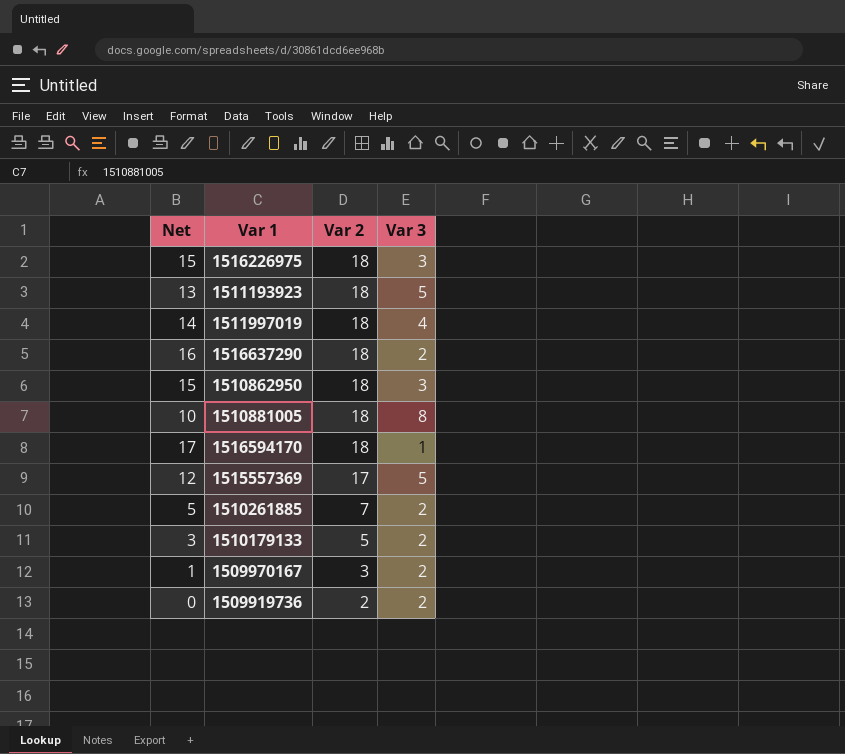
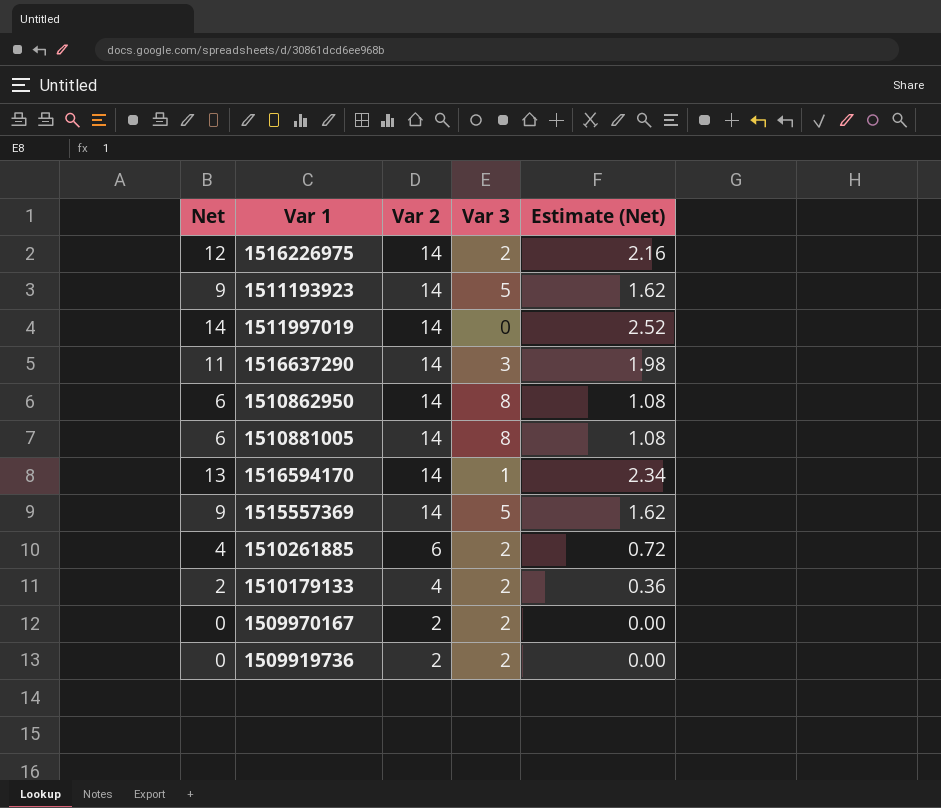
column Estimate (Net) | formula: none -> [Net] * 0.18
1516226975 | Net: 15 -> 12
1516226975 | Var 2: 18 -> 14
1516226975 | Var 3: 3 -> 2
1511193923 | Net: 13 -> 9
1511193923 | Var 2: 18 -> 14
1511997019 | Var 2: 18 -> 14
1511997019 | Var 3: 4 -> 0
1516637290 | Net: 16 -> 11
1516637290 | Var 2: 18 -> 14
1516637290 | Var 3: 2 -> 3
1510862950 | Net: 15 -> 6
1510862950 | Var 2: 18 -> 14
1510862950 | Var 3: 3 -> 8
1510881005 | Net: 10 -> 6
1510881005 | Var 2: 18 -> 14
1516594170 | Net: 17 -> 13
1516594170 | Var 2: 18 -> 14
1515557369 | Net: 12 -> 9
1515557369 | Var 2: 17 -> 14
1510261885 | Net: 5 -> 4
1510261885 | Var 2: 7 -> 6
1510179133 | Net: 3 -> 2
1510179133 | Var 2: 5 -> 4
1509970167 | Net: 1 -> 0
1509970167 | Var 2: 3 -> 2

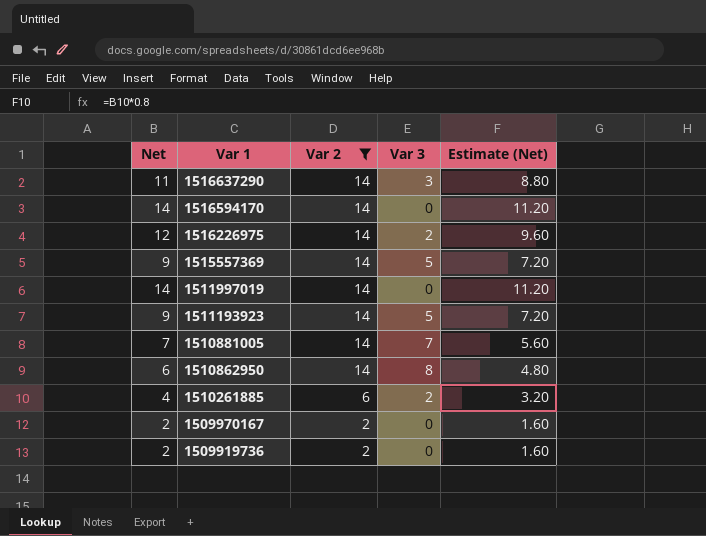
filter: none -> Var 2 != 4
row order: Var 2 descending -> Var 1 descending
column Estimate (Net) | formula: [Net] * 0.18 -> [Net] * 0.8
1516594170 | Net: 13 -> 14
1516594170 | Var 3: 1 -> 0
1510881005 | Net: 6 -> 7
1510881005 | Var 3: 8 -> 7
1509970167 | Net: 0 -> 2
1509970167 | Var 3: 2 -> 0
1509919736 | Net: 0 -> 2
1509919736 | Var 3: 2 -> 0

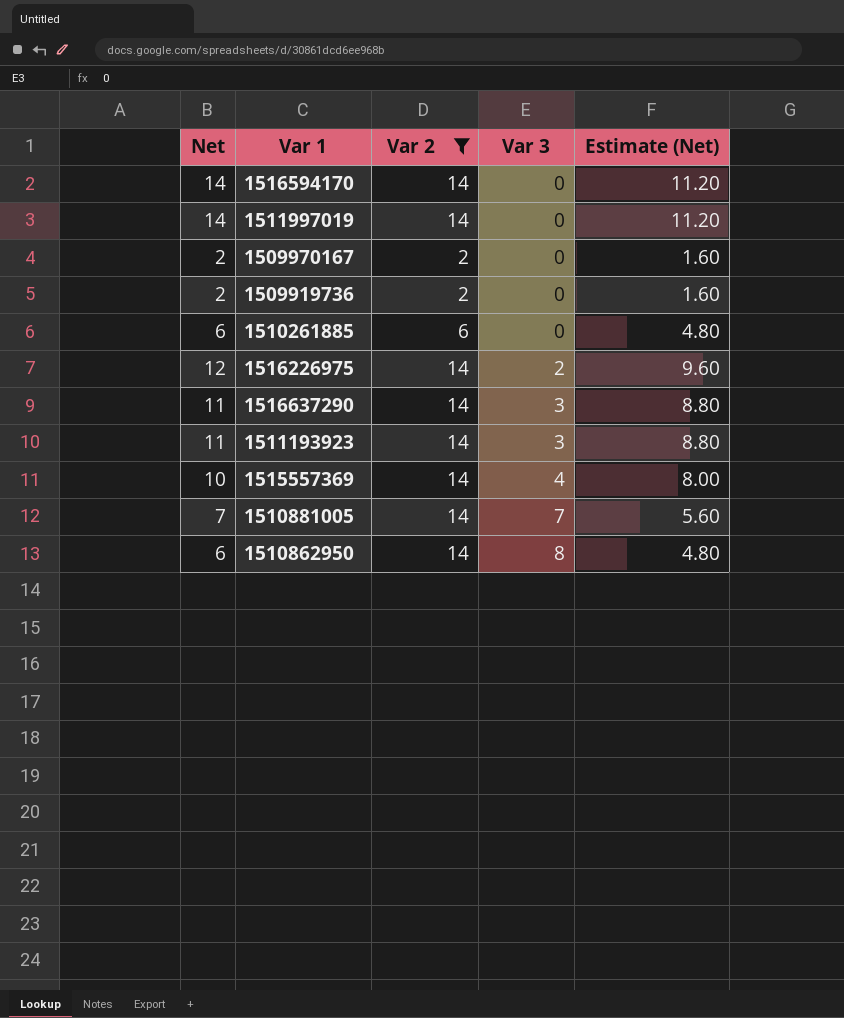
row order: Var 1 descending -> Var 3 ascending
1510261885 | Net: 4 -> 6
1510261885 | Var 3: 2 -> 0
1510261885 | Estimate (Net): 3.20 -> 4.80
1511193923 | Net: 9 -> 11
1511193923 | Var 3: 5 -> 3
1511193923 | Estimate (Net): 7.20 -> 8.80
1515557369 | Net: 9 -> 10
1515557369 | Var 3: 5 -> 4
1515557369 | Estimate (Net): 7.20 -> 8.00

